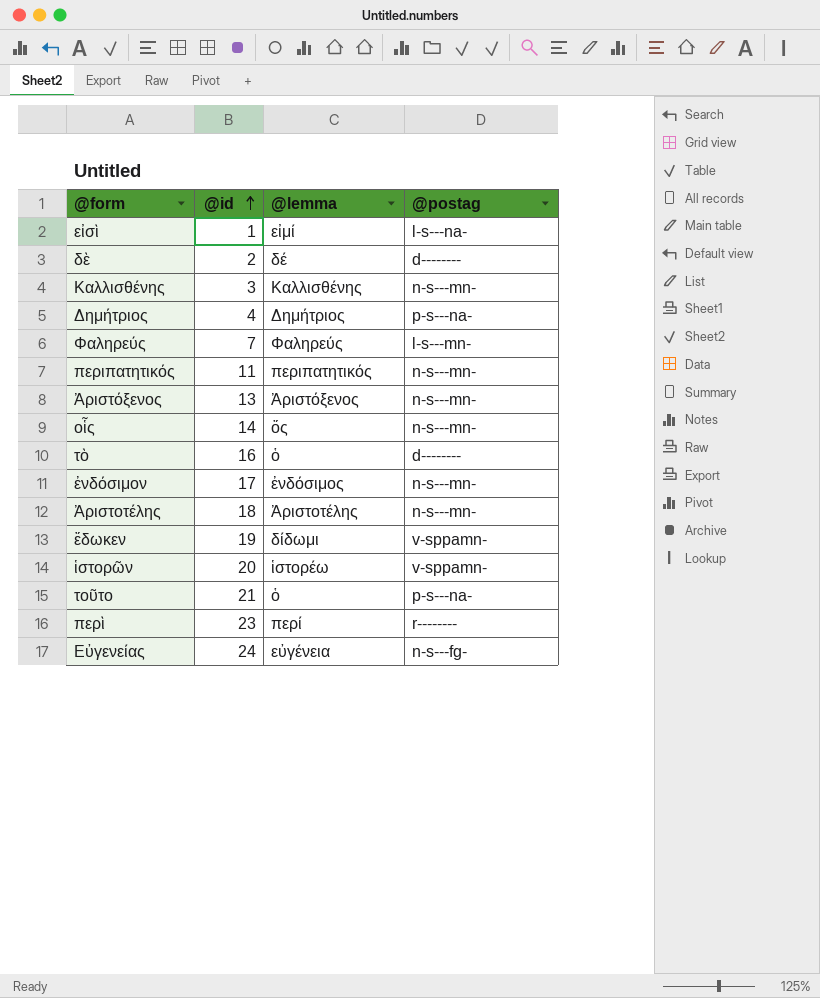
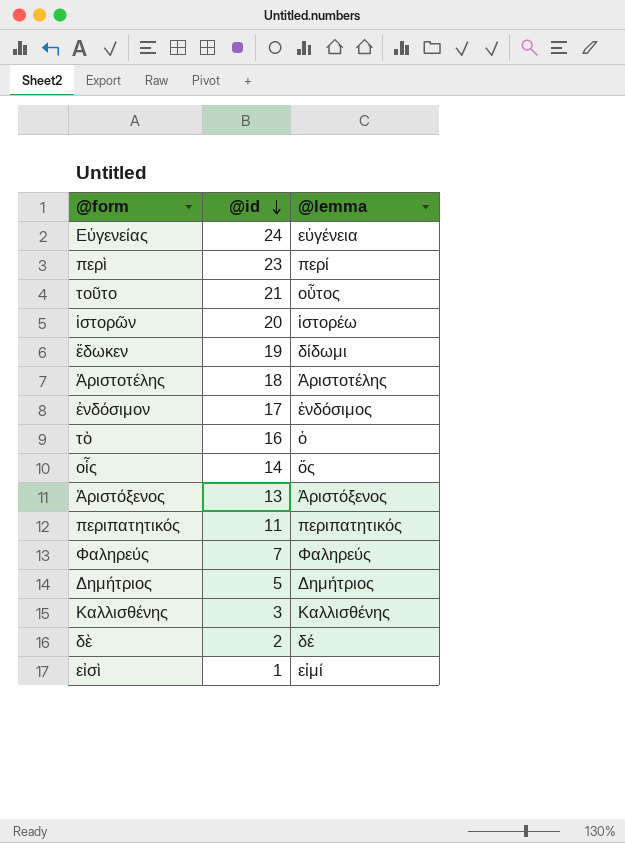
row order: @id ascending -> @id descending
column @postag | position: 4 -> none
τοῦτο | @lemma: ὁ -> οὗτος
Δημήτριος | @id: 4 -> 5

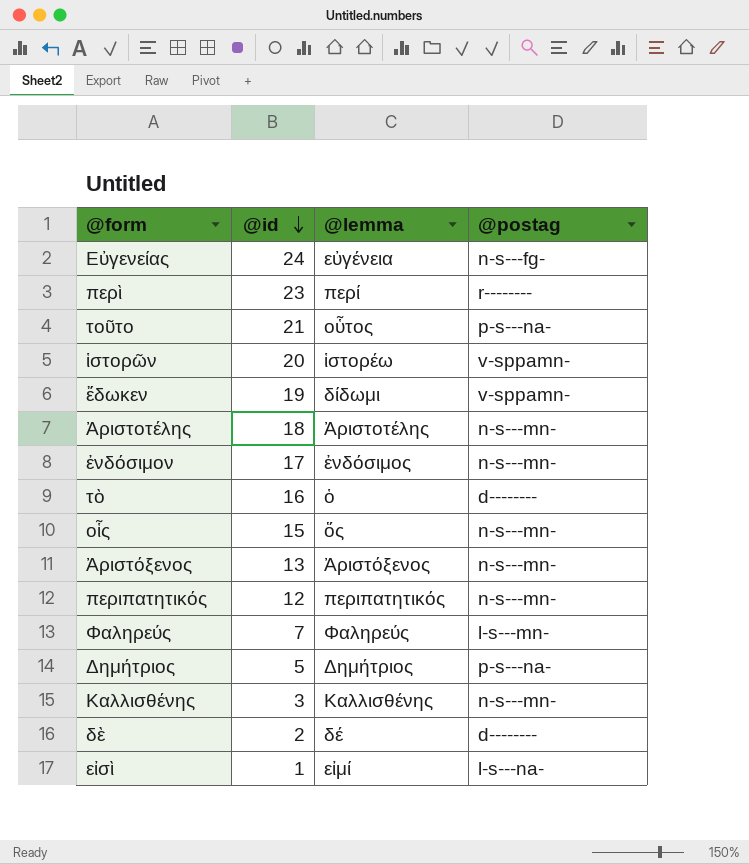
column @postag | position: none -> 4
οἷς | @id: 14 -> 15
περιπατητικός | @id: 11 -> 12

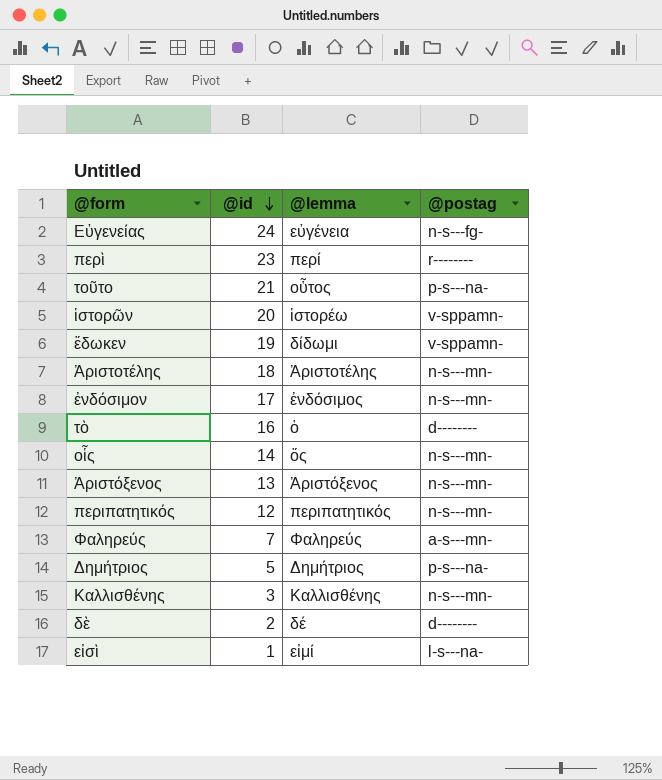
οἷς | @id: 15 -> 14
Φαληρεύς | @postag: l-s---mn- -> a-s---mn-

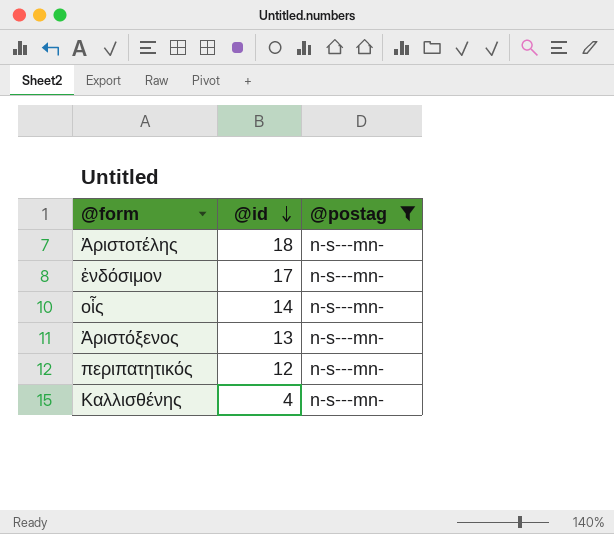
filter: none -> @postag = n-s---mn-
column @lemma | position: 3 -> none
Καλλισθένης | @id: 3 -> 4

